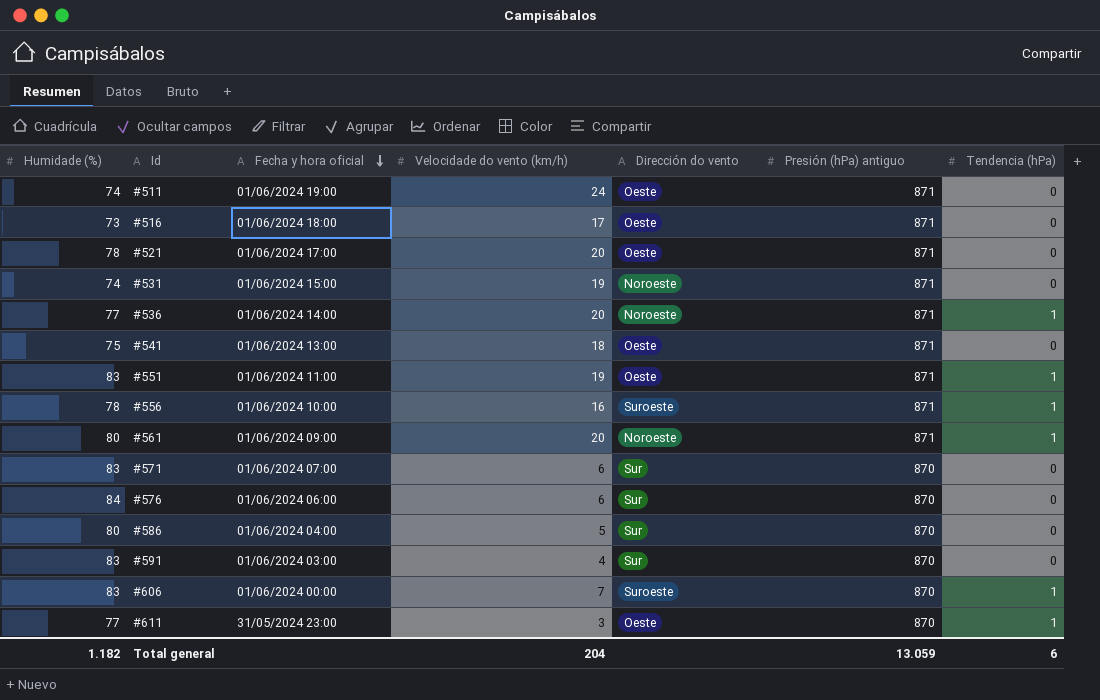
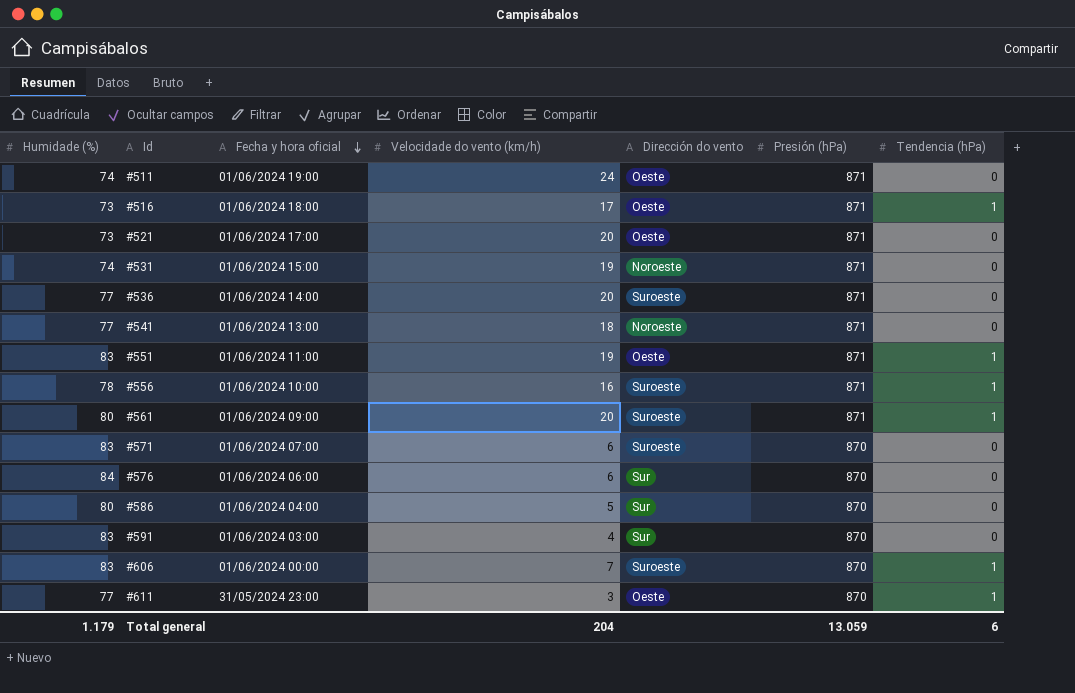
column name: Presión (hPa) antiguo -> Presión (hPa)
#516 | Tendencia (hPa): 0 -> 1
#521 | Humidade (%): 78 -> 73
#536 | Dirección do vento: Noroeste -> Suroeste
#536 | Tendencia (hPa): 1 -> 0
#541 | Humidade (%): 75 -> 77
#541 | Dirección do vento: Oeste -> Noroeste
#561 | Dirección do vento: Noroeste -> Suroeste
#571 | Dirección do vento: Sur -> Suroeste
Total general | Humidade (%): 1.182 -> 1.179

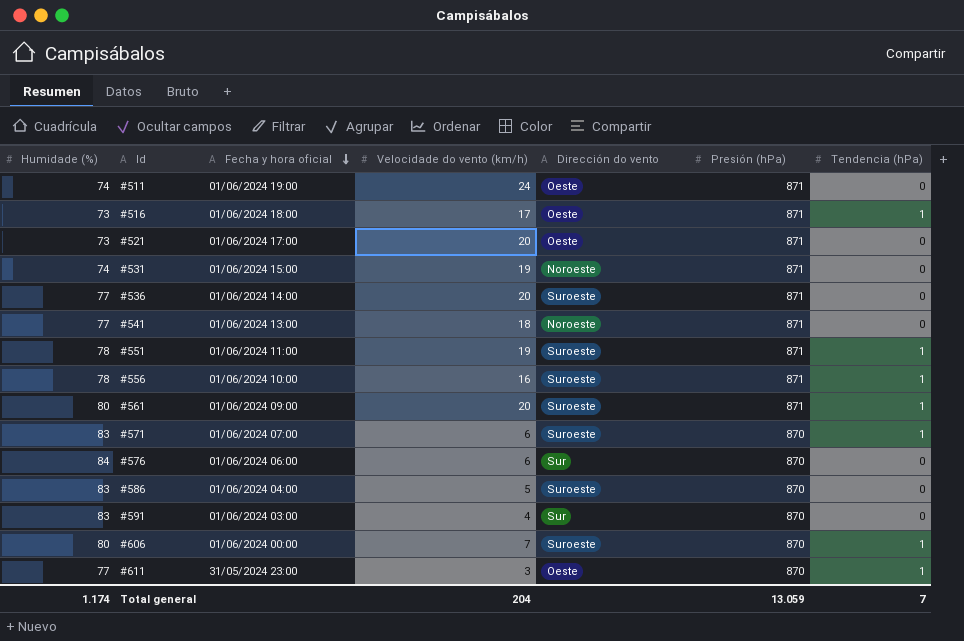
#551 | Humidade (%): 83 -> 78
#551 | Dirección do vento: Oeste -> Suroeste
#571 | Tendencia (hPa): 0 -> 1
#586 | Humidade (%): 80 -> 83
#586 | Dirección do vento: Sur -> Suroeste
#606 | Humidade (%): 83 -> 80
Total general | Humidade (%): 1.179 -> 1.174
Total general | Tendencia (hPa): 6 -> 7

